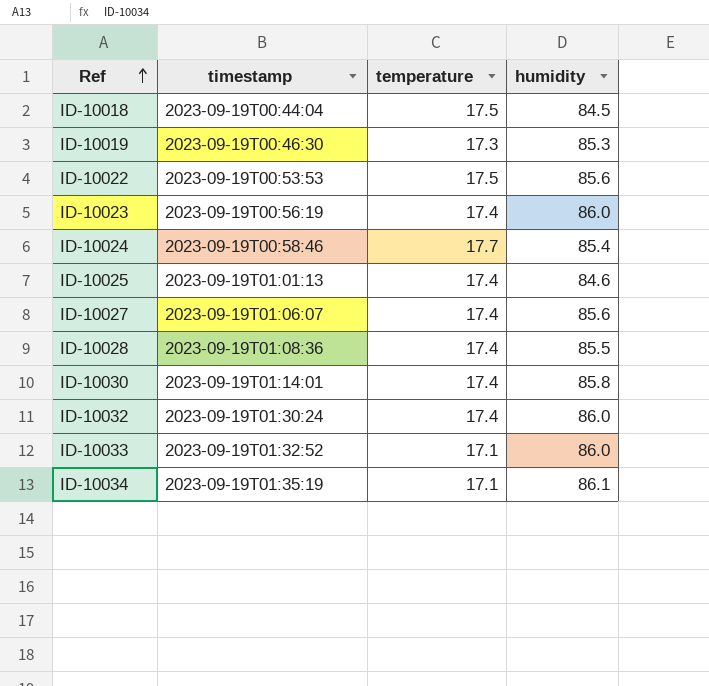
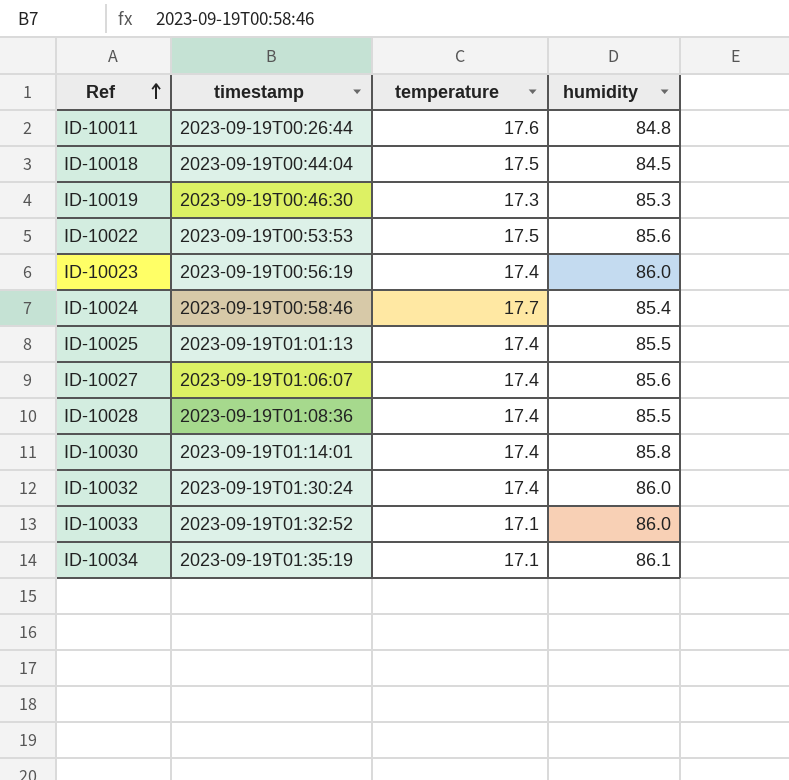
row ID-10011: none -> 2023-09-19T00:26:44 | 17.6 | 84.8
ID-10025 | humidity: 84.6 -> 85.5

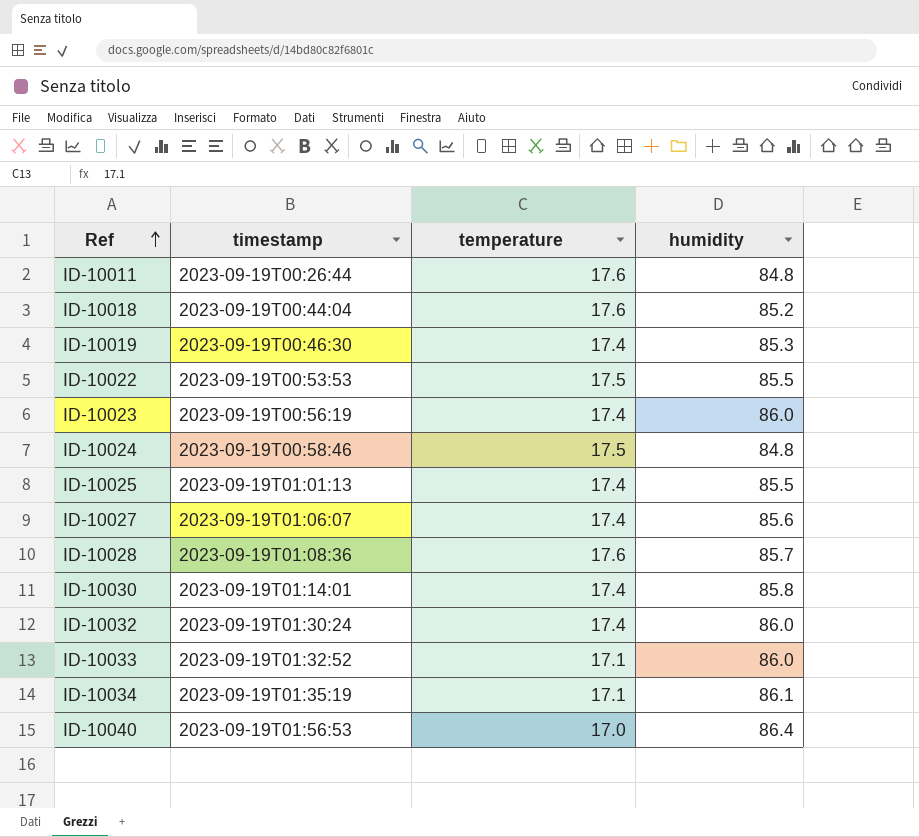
ID-10018 | temperature: 17.5 -> 17.6
ID-10018 | humidity: 84.5 -> 85.2
ID-10019 | temperature: 17.3 -> 17.4
ID-10022 | humidity: 85.6 -> 85.5
ID-10024 | temperature: 17.7 -> 17.5
ID-10024 | humidity: 85.4 -> 84.8
ID-10028 | temperature: 17.4 -> 17.6
ID-10028 | humidity: 85.5 -> 85.7
row ID-10040: none -> 2023-09-19T01:56:53 | 17.0 | 86.4

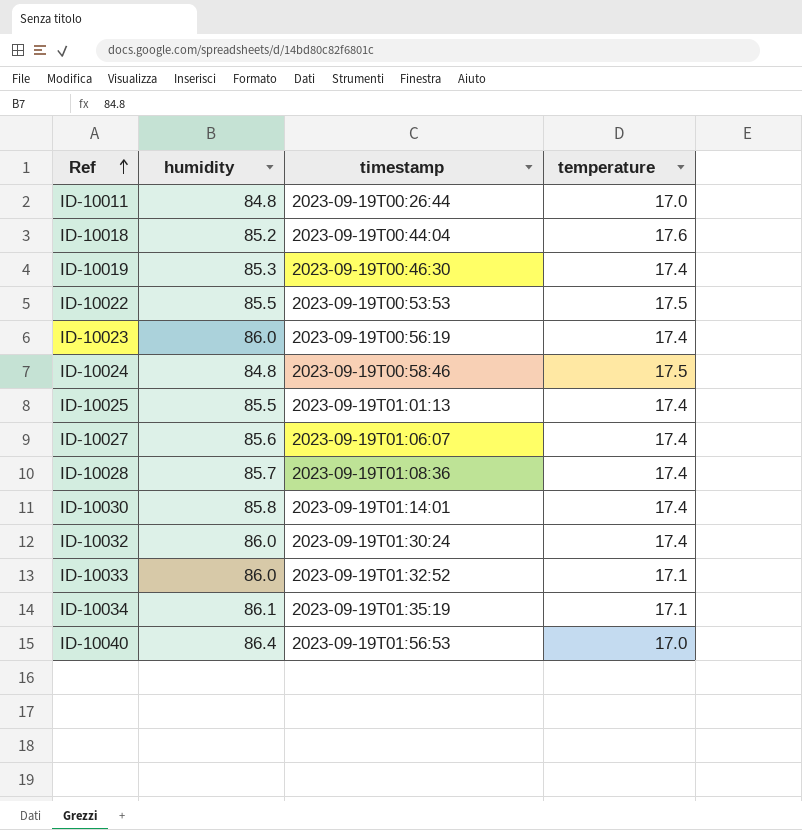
column humidity | position: 4 -> 2
ID-10011 | temperature: 17.6 -> 17.0
ID-10028 | temperature: 17.6 -> 17.4

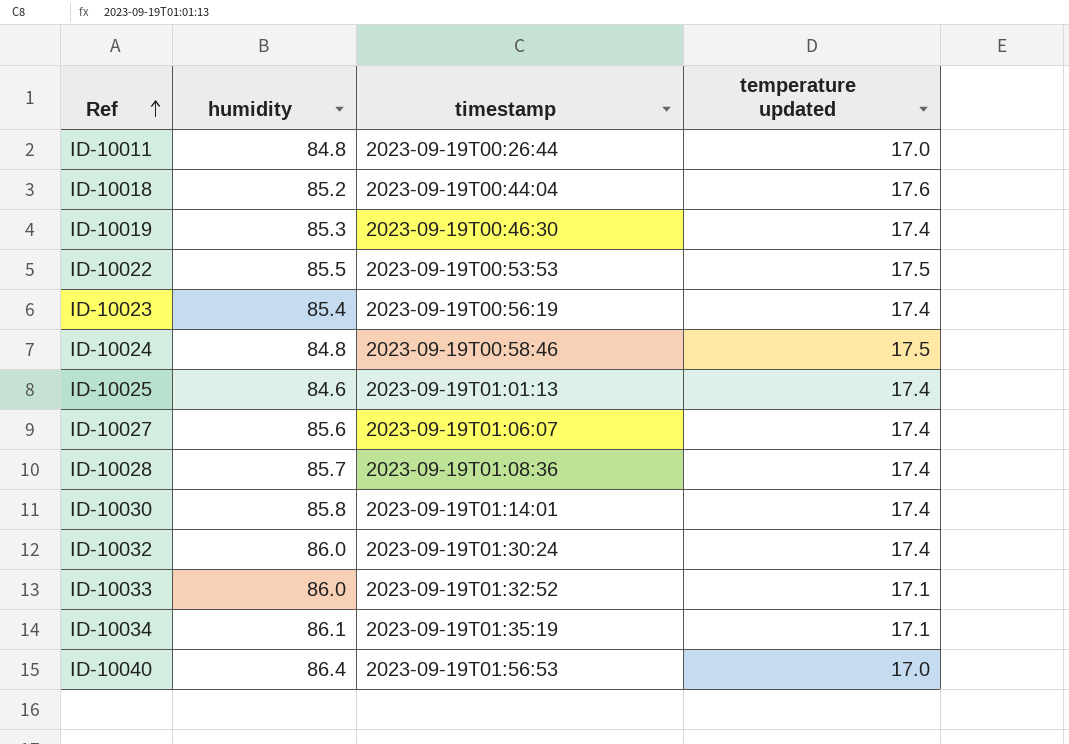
column name: temperature -> temperature updated
ID-10023 | humidity: 86.0 -> 85.4
ID-10025 | humidity: 85.5 -> 84.6

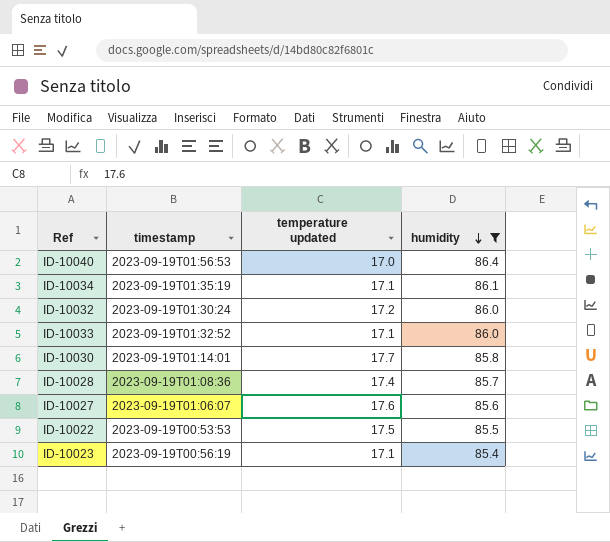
filter: none -> humidity >= 85.4
row order: Ref ascending -> humidity descending
column humidity | position: 2 -> 4
ID-10032 | temperature updated: 17.4 -> 17.2
ID-10030 | temperature updated: 17.4 -> 17.7
ID-10027 | temperature updated: 17.4 -> 17.6
ID-10023 | temperature updated: 17.4 -> 17.1

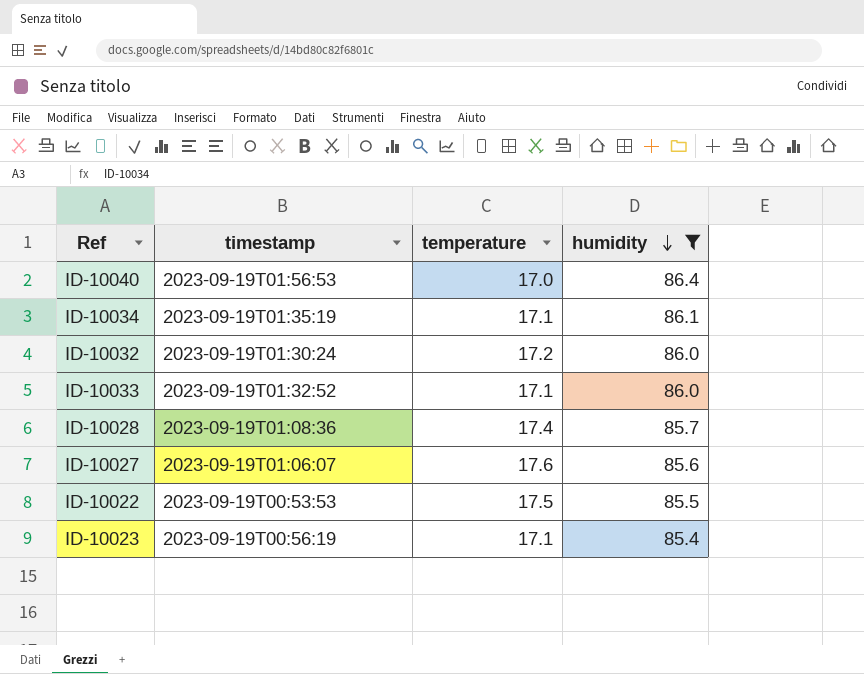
column name: temperature updated -> temperature
row ID-10030: 2023-09-19T01:14:01 | 17.7 | 85.8 -> none

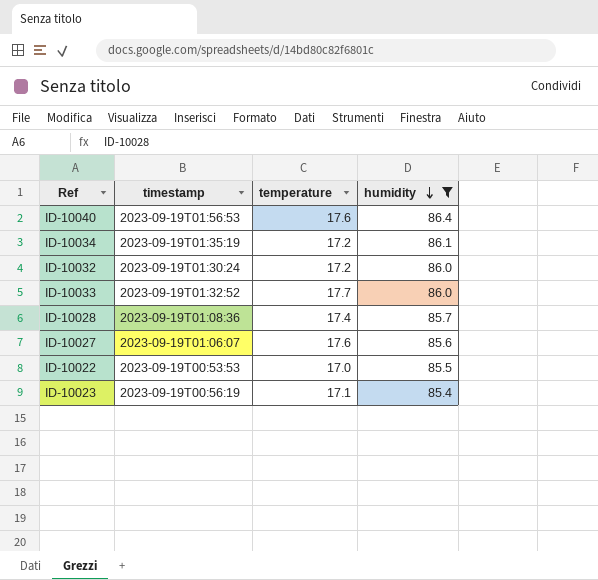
ID-10040 | temperature: 17.0 -> 17.6
ID-10034 | temperature: 17.1 -> 17.2
ID-10033 | temperature: 17.1 -> 17.7
ID-10022 | temperature: 17.5 -> 17.0

